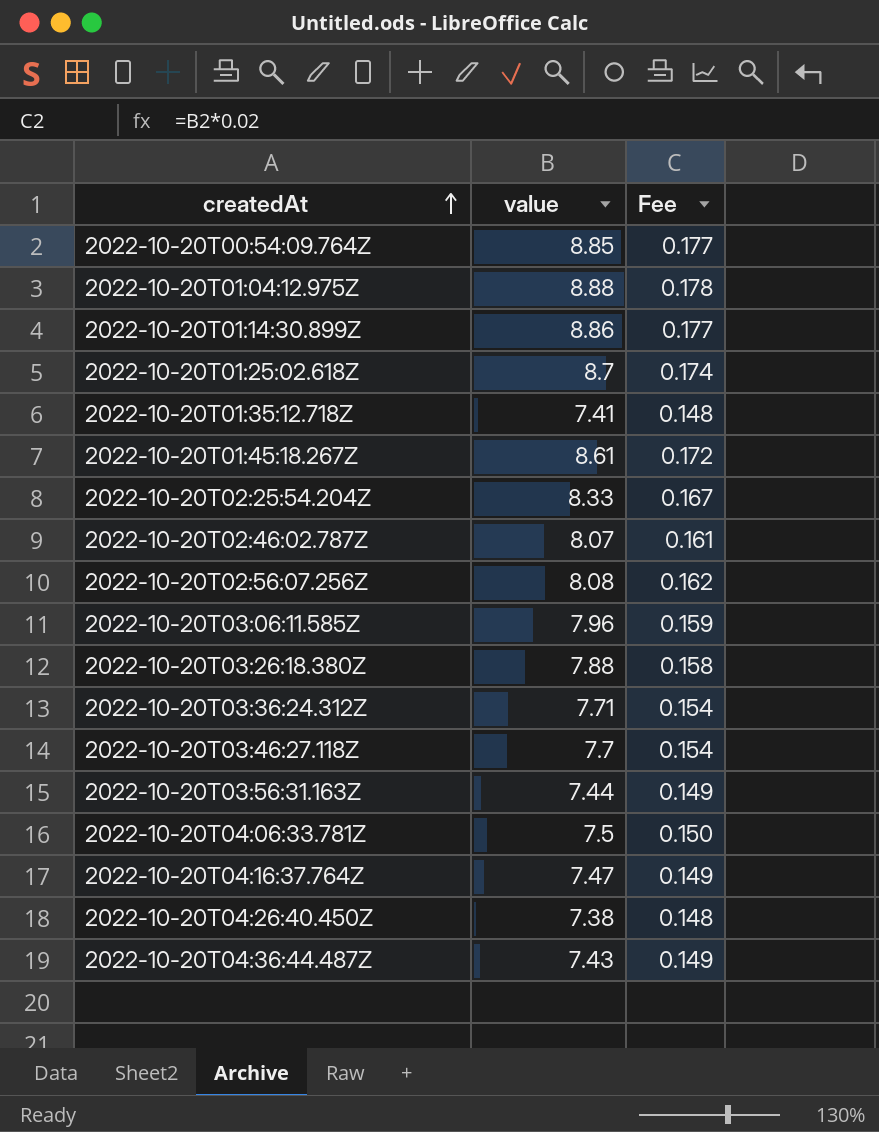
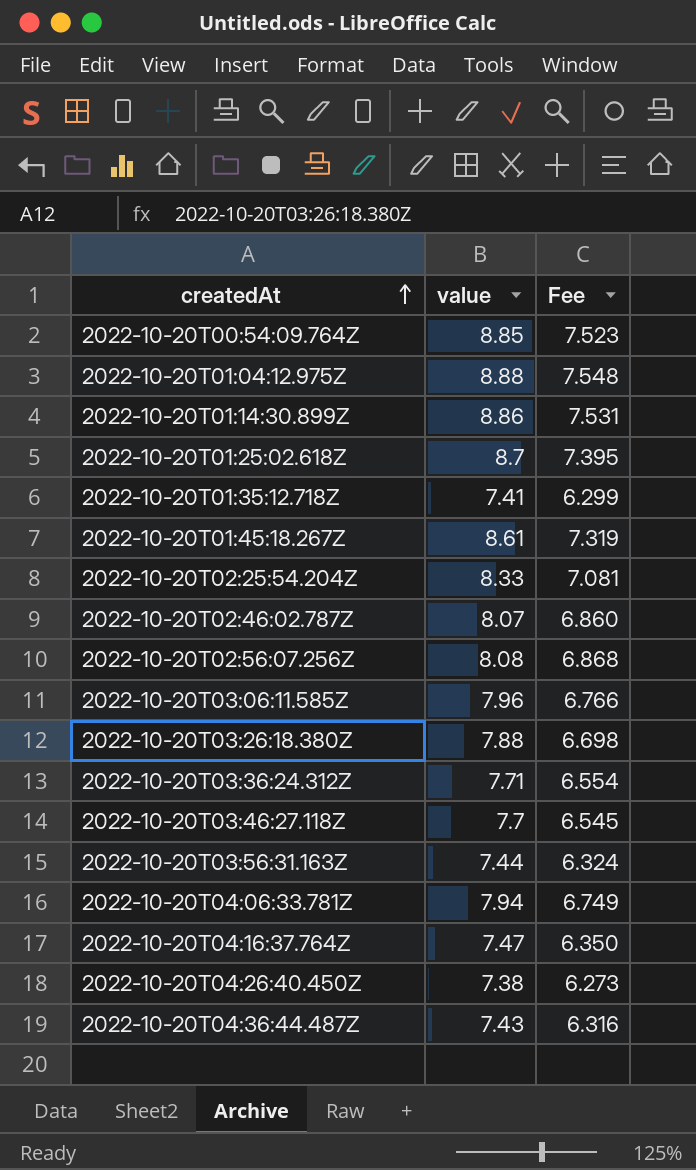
column Fee | formula: [value] * 0.02 -> [value] * 0.85
2022-10-20T04:06:33.781Z | value: 7.5 -> 7.94

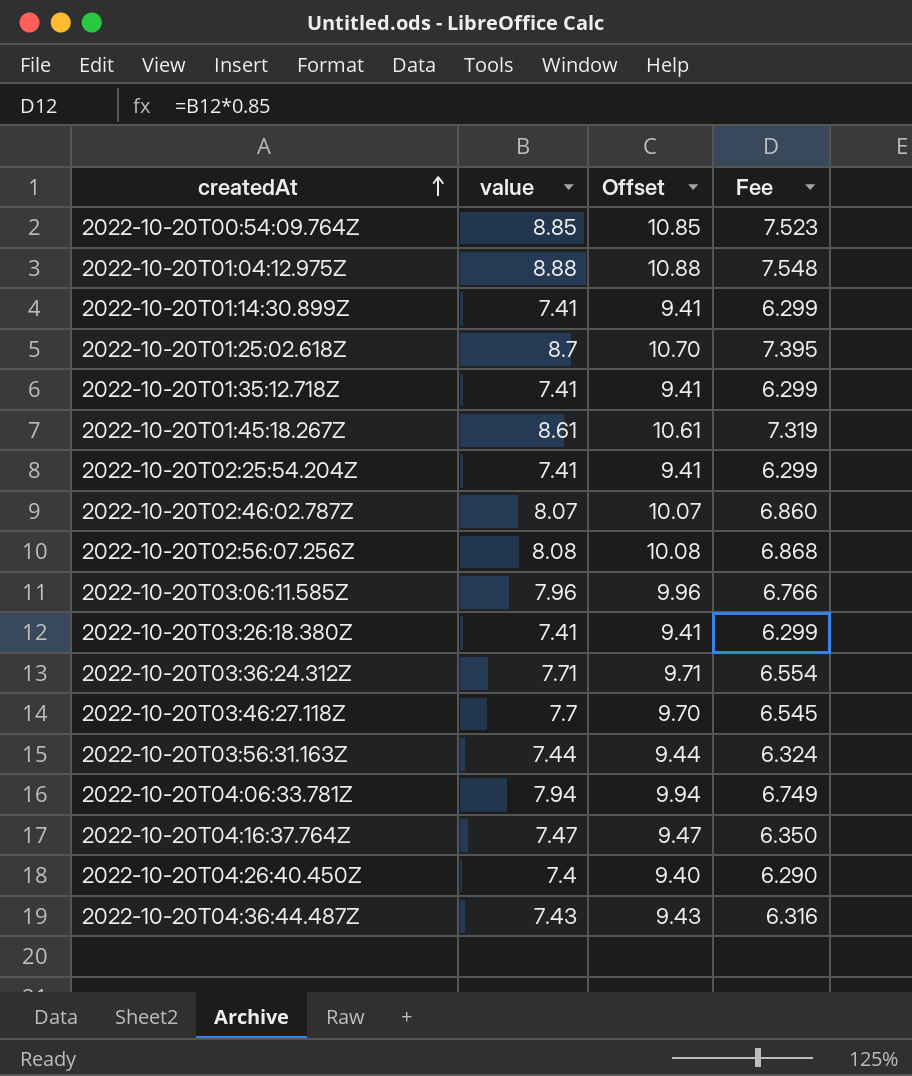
column Offset | formula: none -> [value] + 2
2022-10-20T01:14:30.899Z | value: 8.86 -> 7.41
2022-10-20T01:14:30.899Z | Fee: 7.531 -> 6.299
2022-10-20T02:25:54.204Z | value: 8.33 -> 7.41
2022-10-20T02:25:54.204Z | Fee: 7.081 -> 6.299
2022-10-20T03:26:18.380Z | value: 7.88 -> 7.41
2022-10-20T03:26:18.380Z | Fee: 6.698 -> 6.299
2022-10-20T04:26:40.450Z | value: 7.38 -> 7.4
2022-10-20T04:26:40.450Z | Fee: 6.273 -> 6.290

